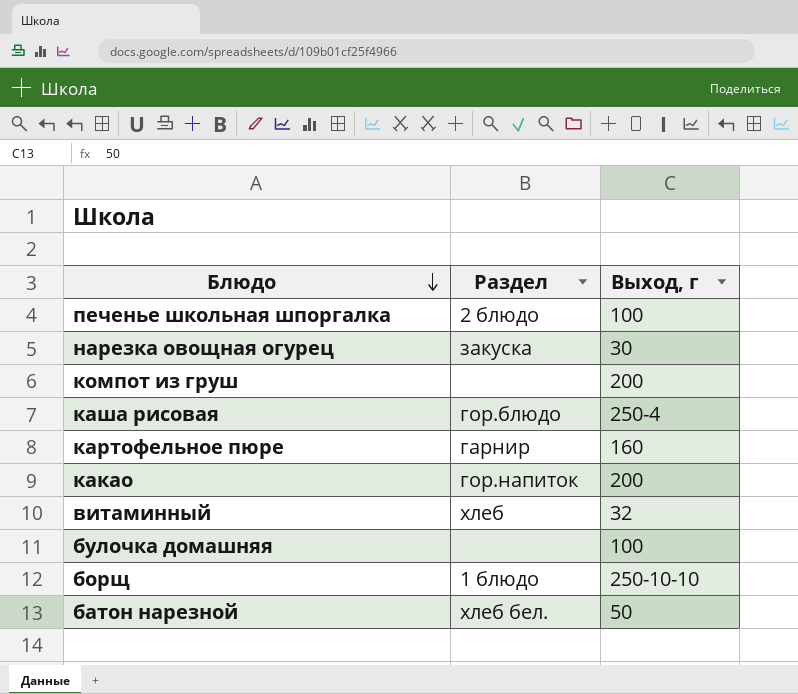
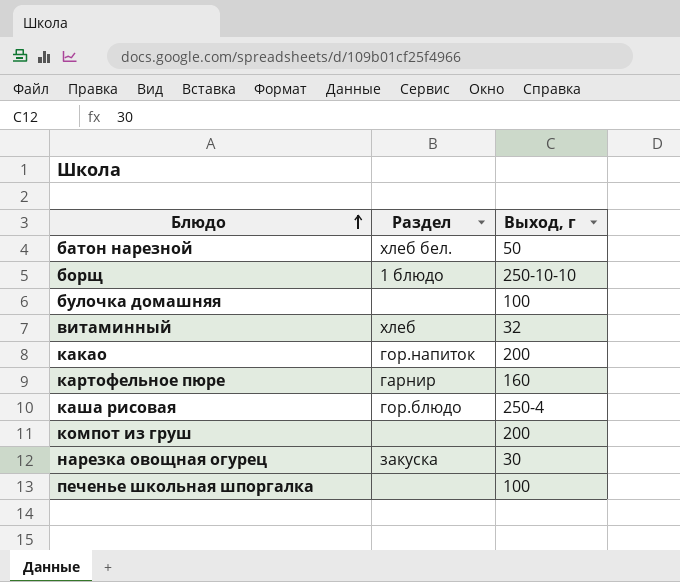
row order: Блюдо descending -> Блюдо ascending
печенье школьная шпоргалка | Раздел: 2 блюдо -> none

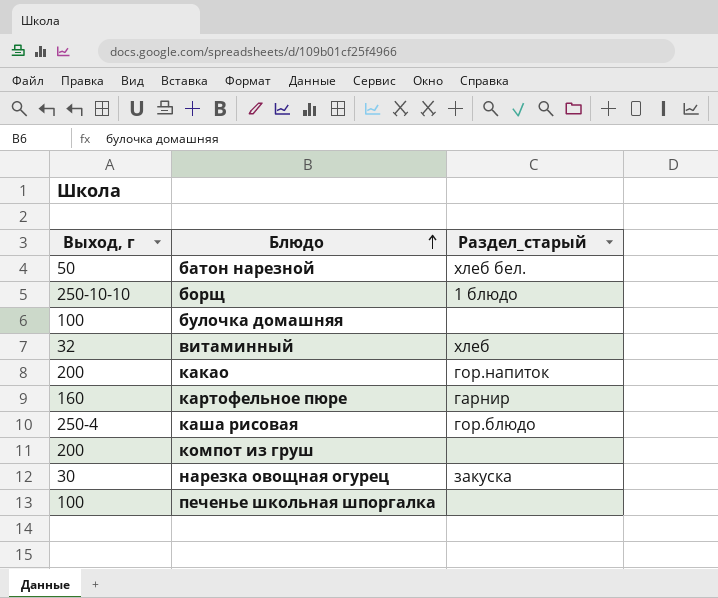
column Выход, г | position: 3 -> 1
column name: Раздел -> Раздел_старый

